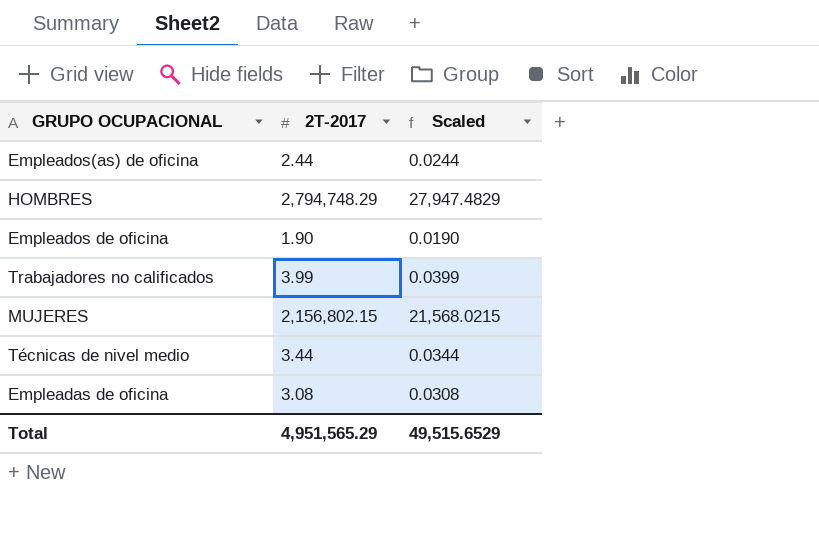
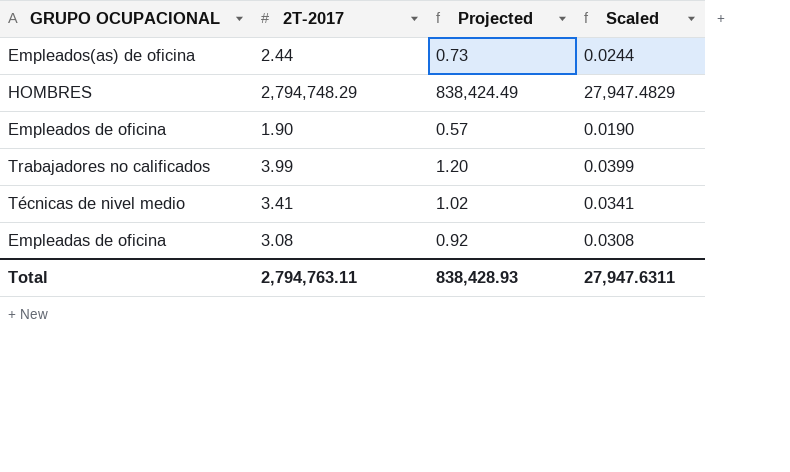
column Projected | formula: none -> [2T-2017] * 0.3
row MUJERES: 2,156,802.15 | 21,568.0215 -> none
Técnicas de nivel medio | 2T-2017: 3.44 -> 3.41
Técnicas de nivel medio | Scaled: 0.0344 -> 0.0341
Total | 2T-2017: 4,951,565.29 -> 2,794,763.11
Total | Scaled: 49,515.6529 -> 27,947.6311

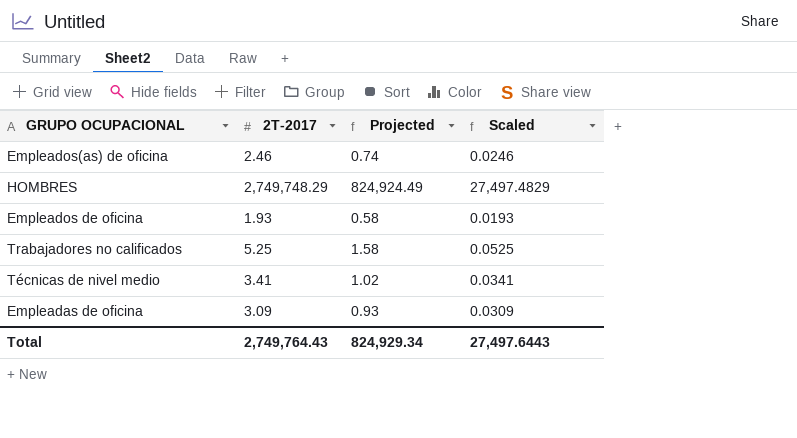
Empleados(as) de oficina | 2T-2017: 2.44 -> 2.46
Empleados(as) de oficina | Projected: 0.73 -> 0.74
Empleados(as) de oficina | Scaled: 0.0244 -> 0.0246
HOMBRES | 2T-2017: 2,794,748.29 -> 2,749,748.29
HOMBRES | Projected: 838,424.49 -> 824,924.49
HOMBRES | Scaled: 27,947.4829 -> 27,497.4829
Empleados de oficina | 2T-2017: 1.90 -> 1.93
Empleados de oficina | Projected: 0.57 -> 0.58
Empleados de oficina | Scaled: 0.0190 -> 0.0193
Trabajadores no calificados | 2T-2017: 3.99 -> 5.25
Trabajadores no calificados | Projected: 1.20 -> 1.58
Trabajadores no calificados | Scaled: 0.0399 -> 0.0525
Empleadas de oficina | 2T-2017: 3.08 -> 3.09
Empleadas de oficina | Projected: 0.92 -> 0.93
Empleadas de oficina | Scaled: 0.0308 -> 0.0309
Total | 2T-2017: 2,794,763.11 -> 2,749,764.43
Total | Projected: 838,428.93 -> 824,929.34
Total | Scaled: 27,947.6311 -> 27,497.6443

